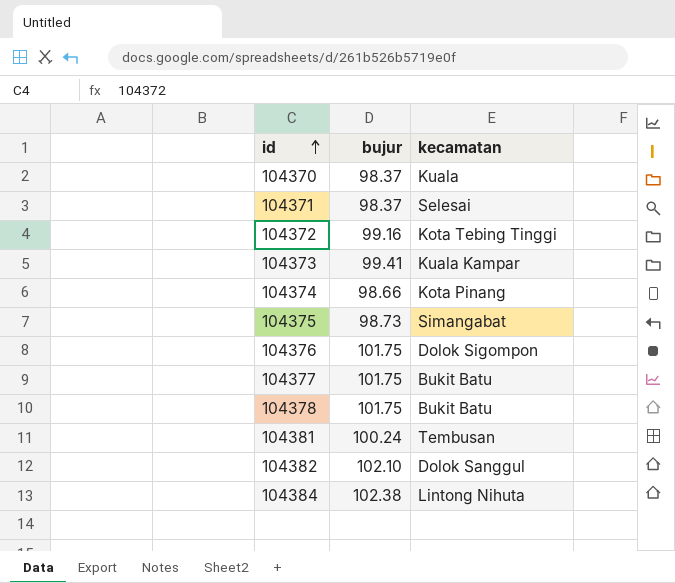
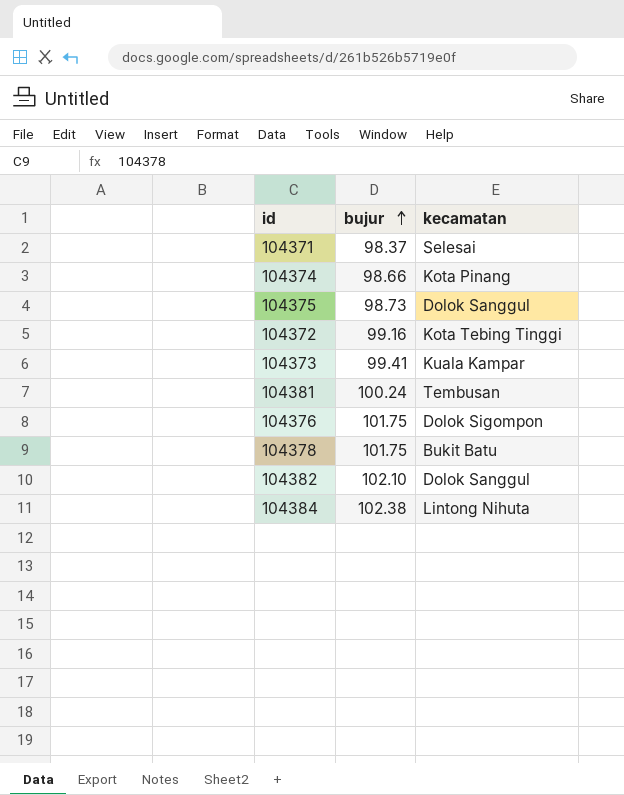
row order: id ascending -> bujur ascending
row 104370: 98.37 | Kuala -> none
row 104377: 101.75 | Bukit Batu -> none
104375 | kecamatan: Simangabat -> Dolok Sanggul

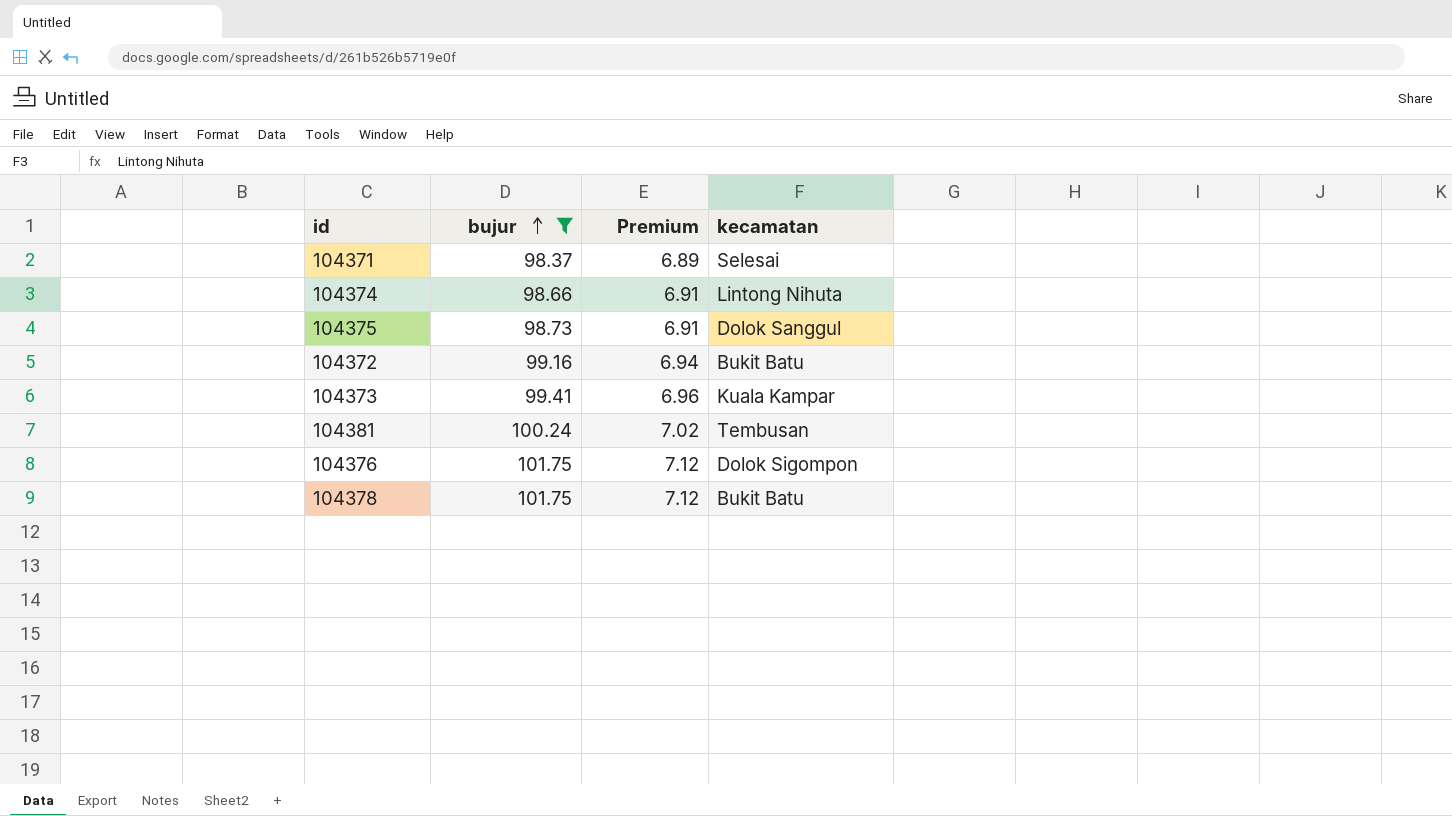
filter: none -> bujur <= 101.75
column Premium | formula: none -> [bujur] * 0.07
104374 | kecamatan: Kota Pinang -> Lintong Nihuta
104372 | kecamatan: Kota Tebing Tinggi -> Bukit Batu

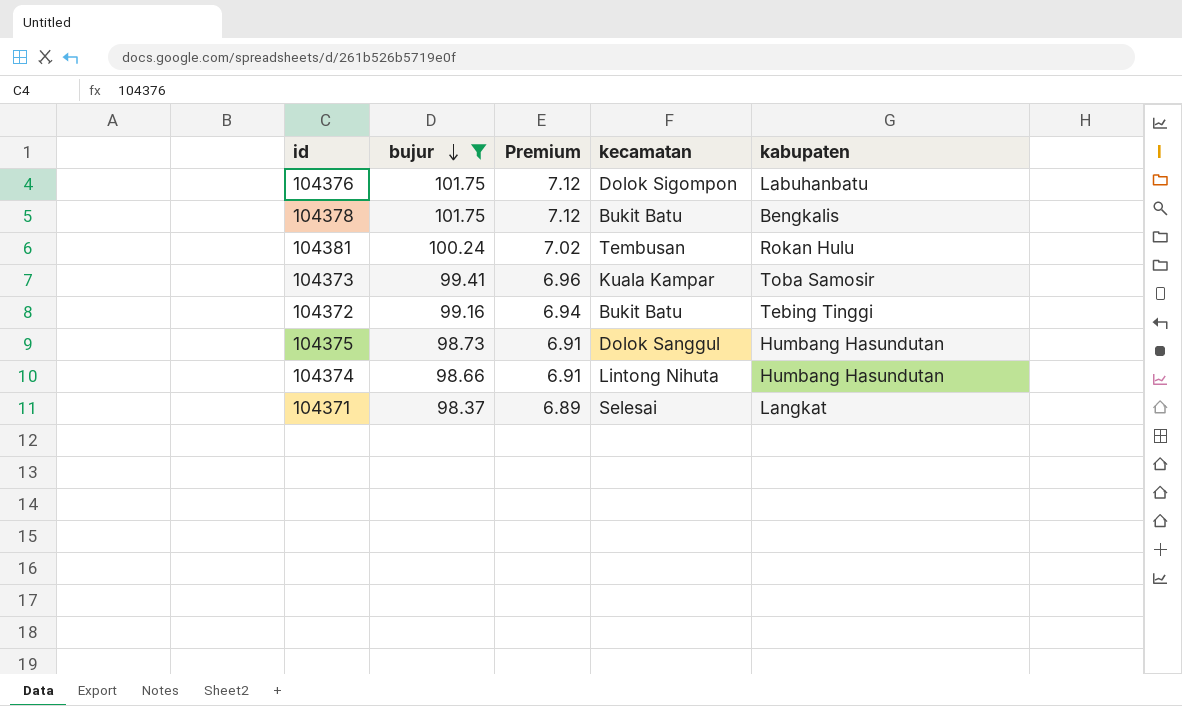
row order: bujur ascending -> bujur descending
column kabupaten | position: none -> 5

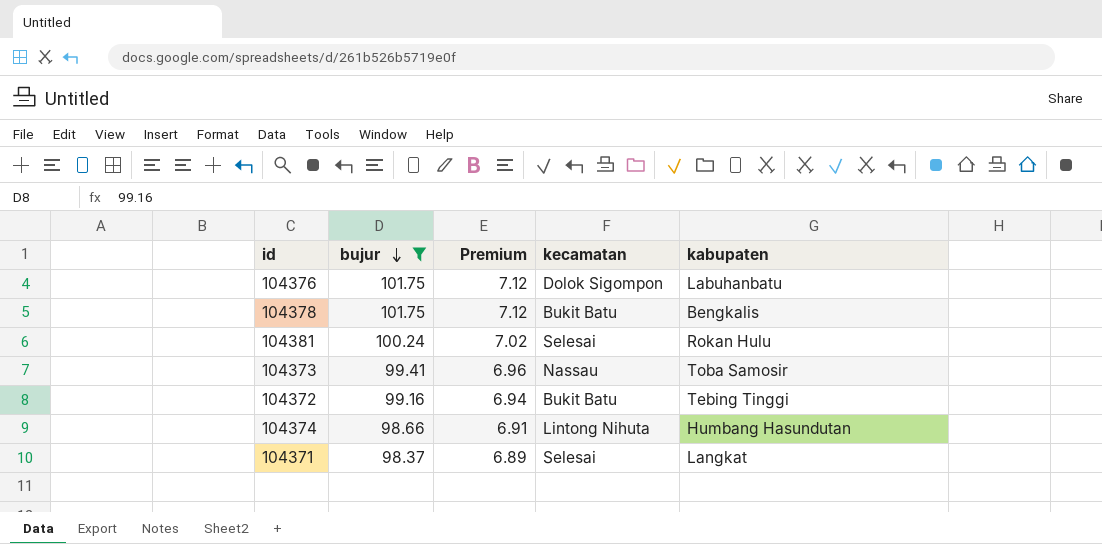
row 104375: 98.73 | 6.91 | Dolok Sanggul | Humbang Hasundutan -> none
104381 | kecamatan: Tembusan -> Selesai
104373 | kecamatan: Kuala Kampar -> Nassau

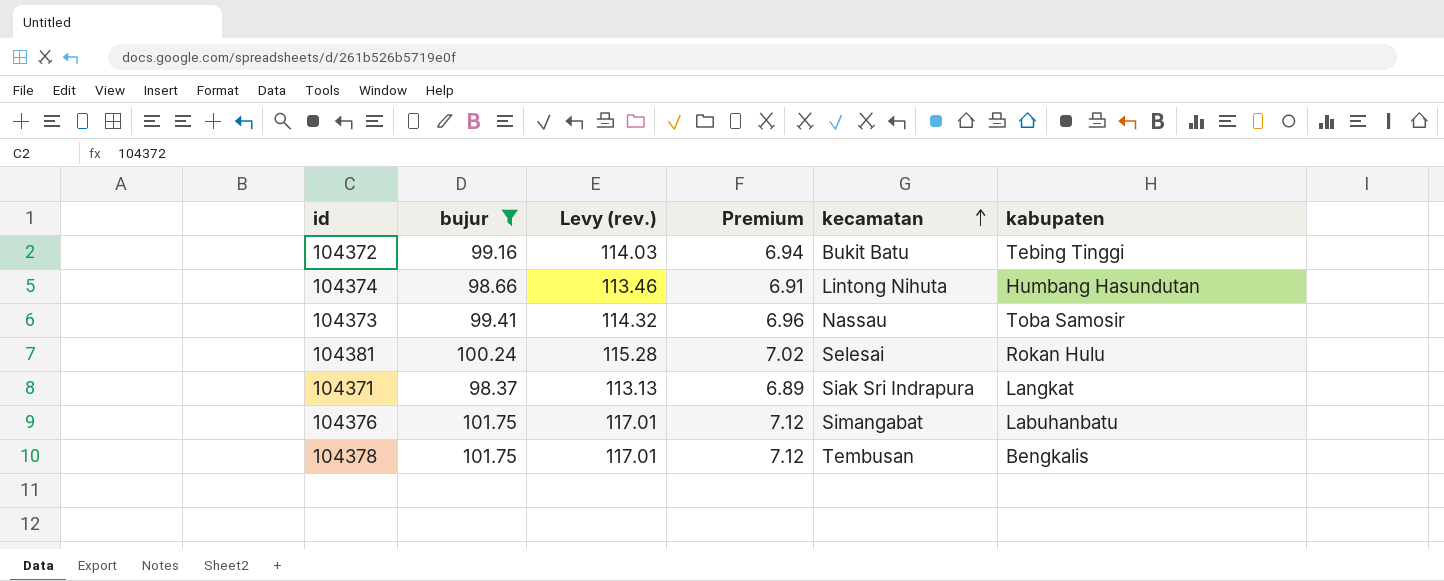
row order: bujur descending -> kecamatan ascending
column Levy (rev.) | formula: none -> [bujur] * 1.15
104371 | kecamatan: Selesai -> Siak Sri Indrapura
104376 | kecamatan: Dolok Sigompon -> Simangabat
104378 | kecamatan: Bukit Batu -> Tembusan

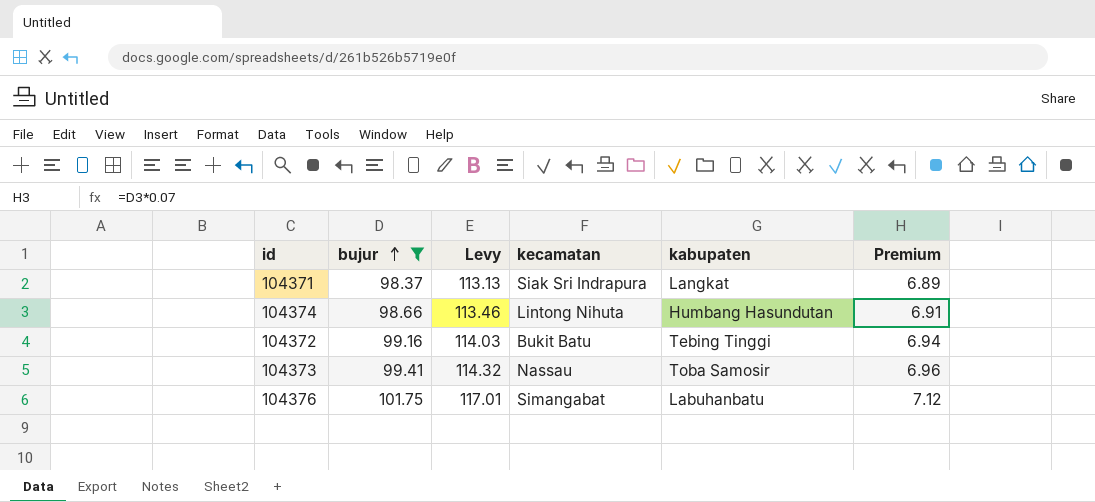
row order: kecamatan ascending -> bujur ascending
column name: Levy (rev.) -> Levy
column Premium | position: 4 -> 6
row 104381: 100.24 | 115.28 | 7.02 | Selesai | Rokan Hulu -> none
row 104378: 101.75 | 117.01 | 7.12 | Tembusan | Bengkalis -> none

